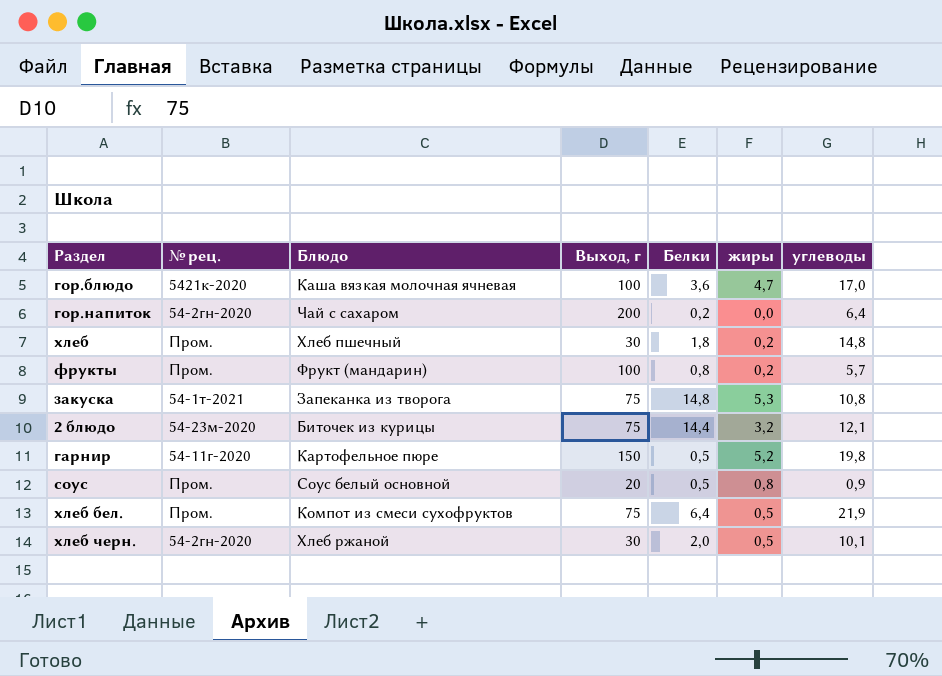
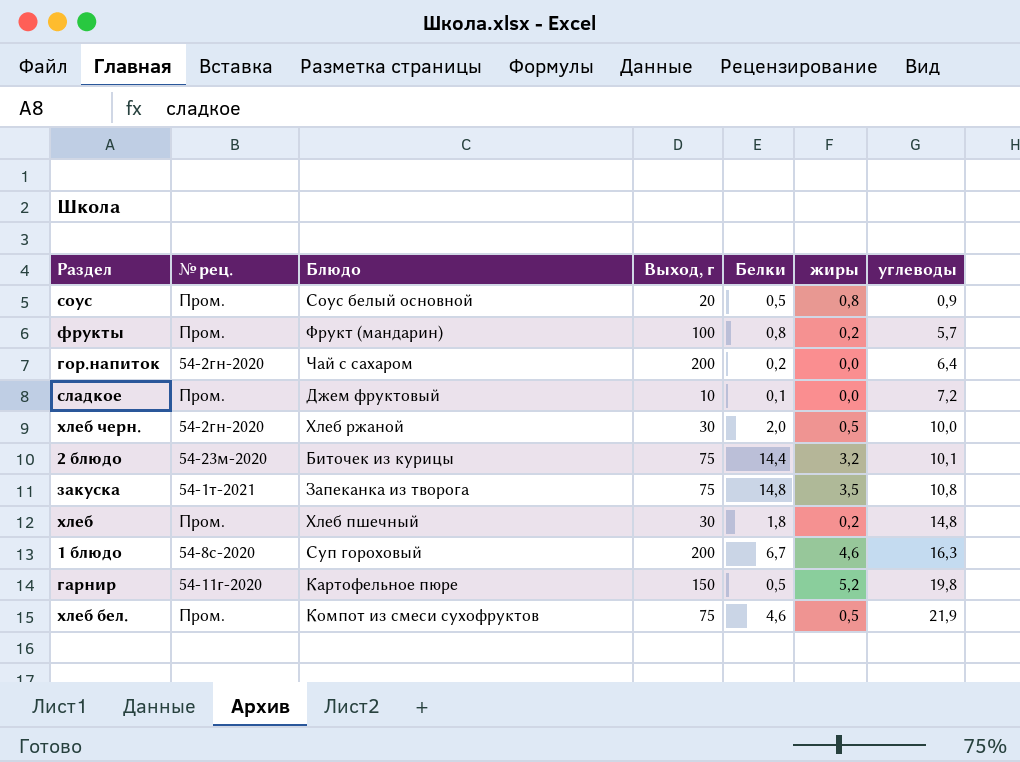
row order: none -> углеводы ascending
row гор.блюдо: 5421к-2020 | Каша вязкая молочная ячневая | 100 | 3,6 | 4,7 | 17,0 -> none
row сладкое: none -> Пром. | Джем фруктовый | 10 | 0,1 | 0,0 | 7,2
хлеб черн. | углеводы: 10,1 -> 10,0
2 блюдо | углеводы: 12,1 -> 10,1
закуска | жиры: 5,3 -> 3,5
row 1 блюдо: none -> 54-8с-2020 | Суп гороховый | 200 | 6,7 | 4,6 | 16,3
хлеб бел. | Белки: 6,4 -> 4,6

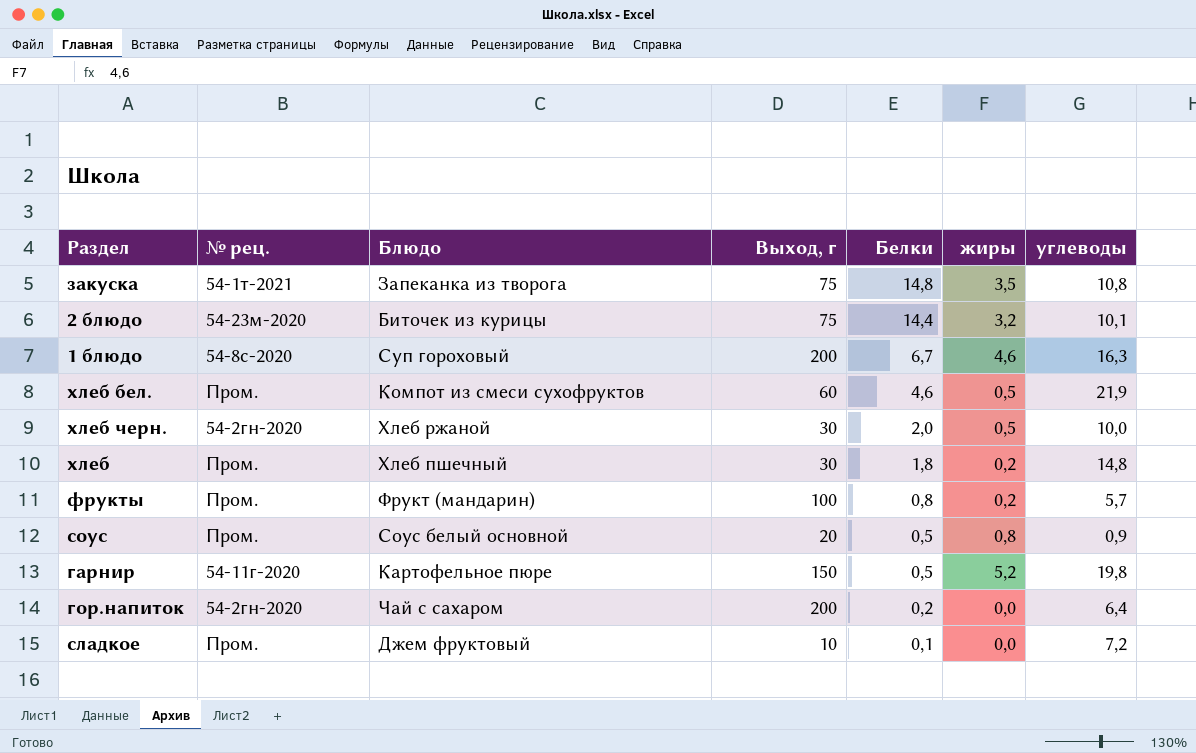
row order: углеводы ascending -> Белки descending
хлеб бел. | Выход, г: 75 -> 60

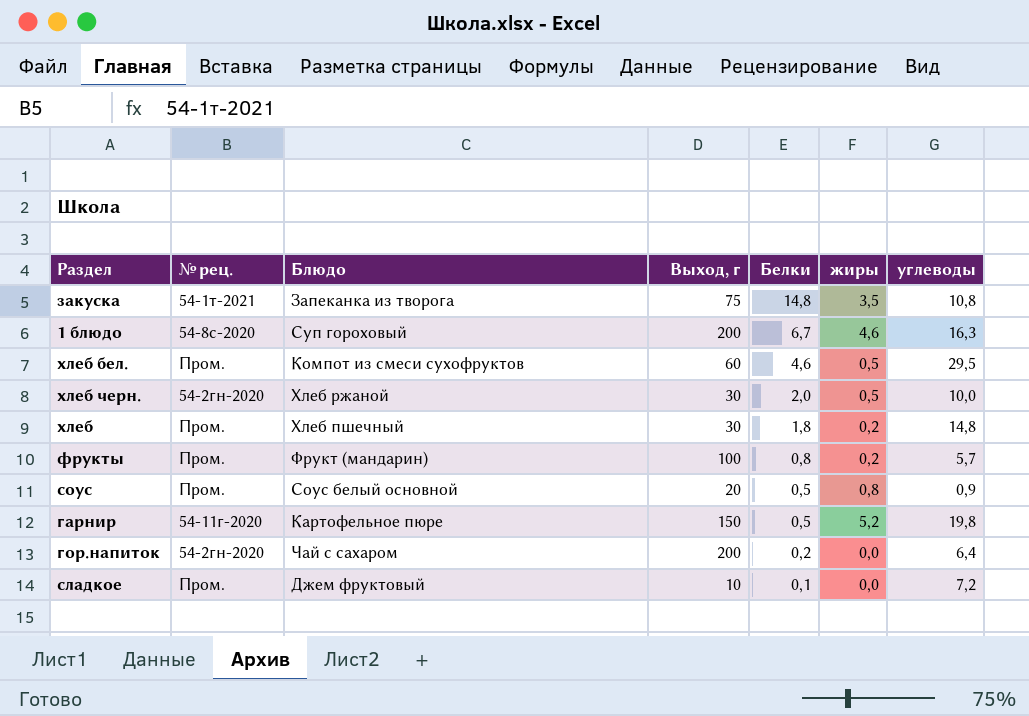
row 2 блюдо: 54-23м-2020 | Биточек из курицы | 75 | 14,4 | 3,2 | 10,1 -> none
хлеб бел. | углеводы: 21,9 -> 29,5

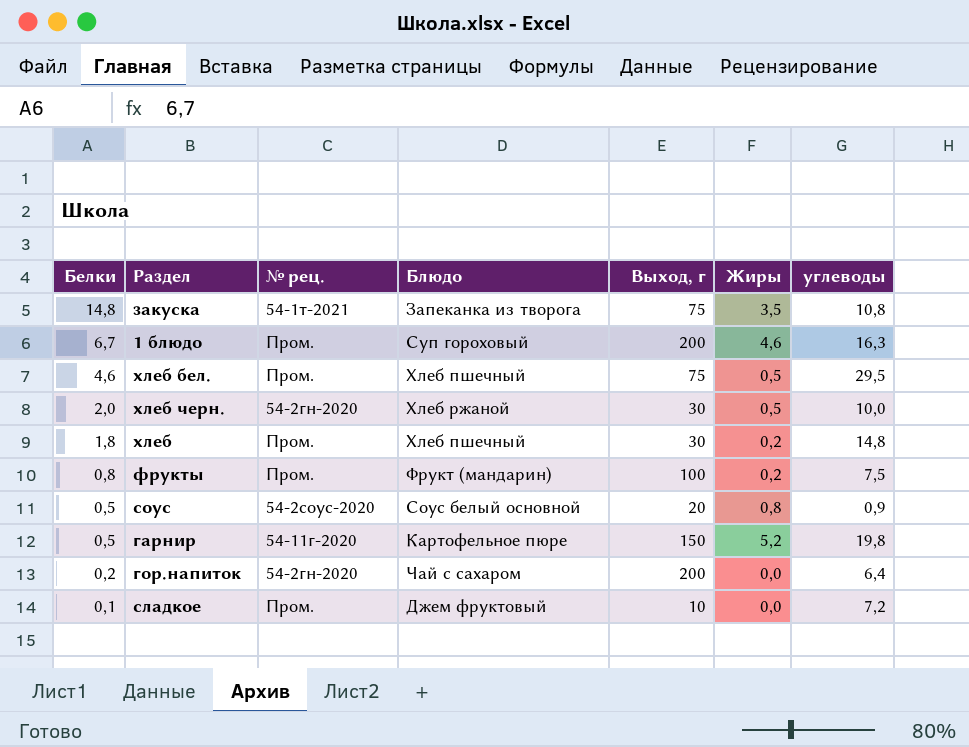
column Белки | position: 5 -> 1
column name: жиры -> Жиры
1 блюдо | № рец.: 54-8с-2020 -> Пром.
хлеб бел. | Блюдо: Компот из смеси сухофруктов -> Хлеб пшечный
хлеб бел. | Выход, г: 60 -> 75
фрукты | углеводы: 5,7 -> 7,5
соус | № рец.: Пром. -> 54-2соус-2020

